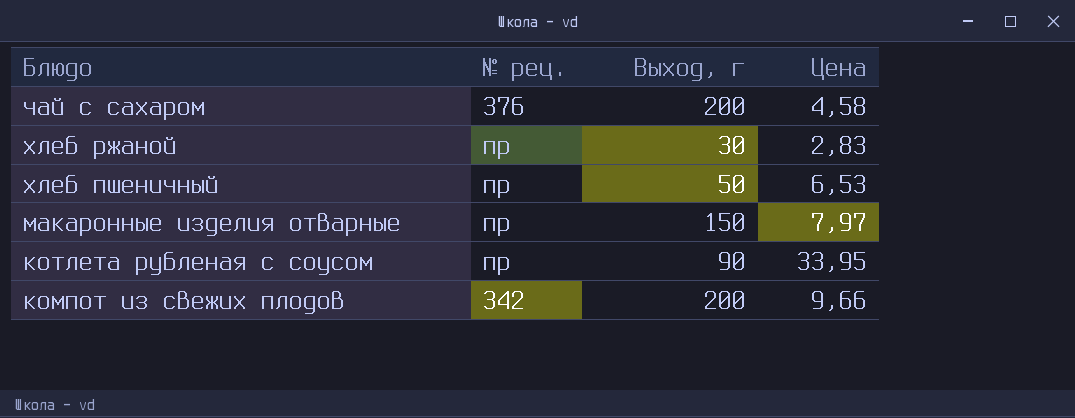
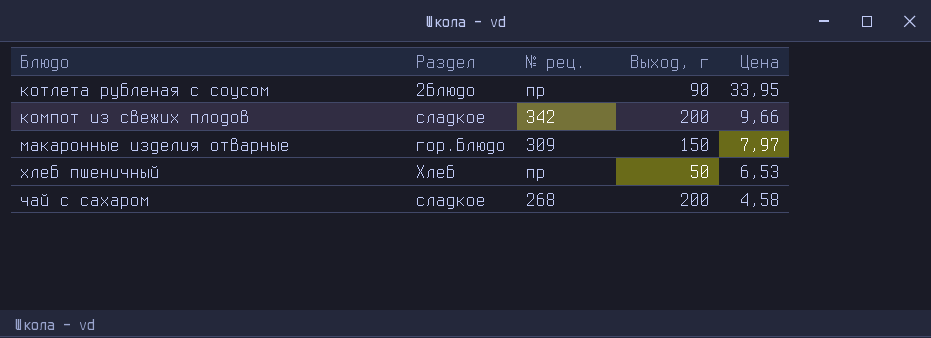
row order: Блюдо descending -> Цена descending
column Раздел | position: none -> 2
row хлеб ржаной: пр | 30 | 2,83 -> none
макаронные изделия отварные | № рец.: пр -> 309
чай с сахаром | № рец.: 376 -> 268

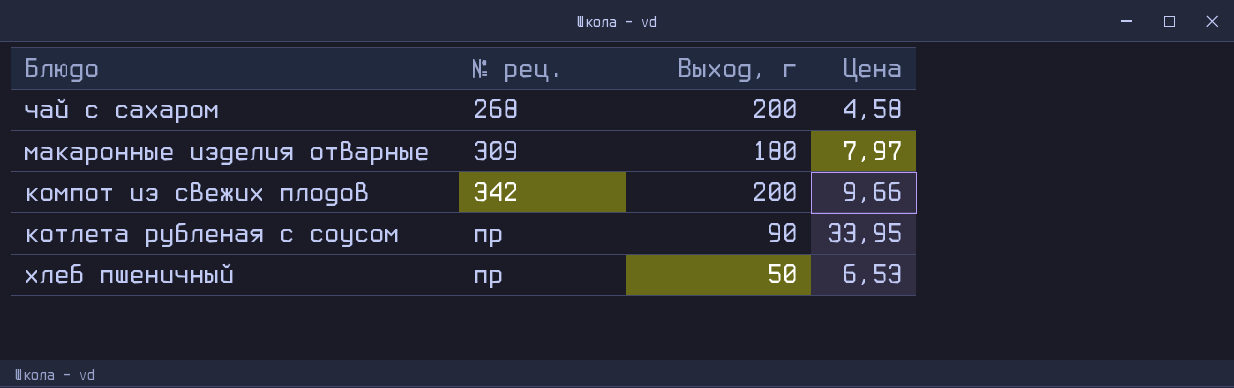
row order: Цена descending -> № рец. ascending
column Раздел | position: 2 -> none
макаронные изделия отварные | Выход, г: 150 -> 180

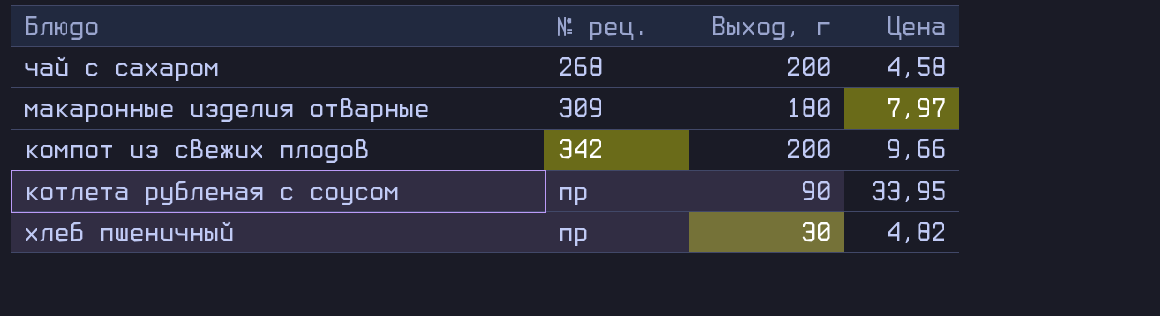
хлеб пшеничный | Выход, г: 50 -> 30
хлеб пшеничный | Цена: 6,53 -> 4,82

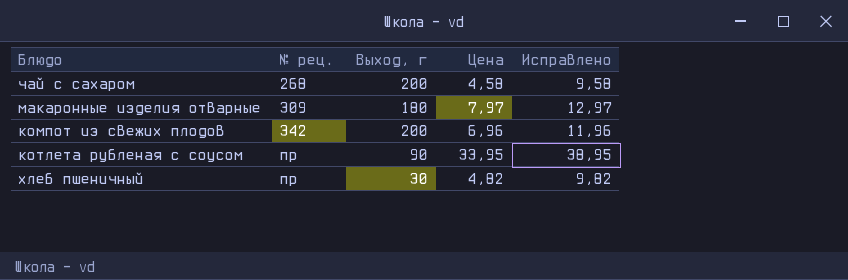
column Исправлено | formula: none -> [Цена] + 5
компот из свежих плодов | Цена: 9,66 -> 6,96

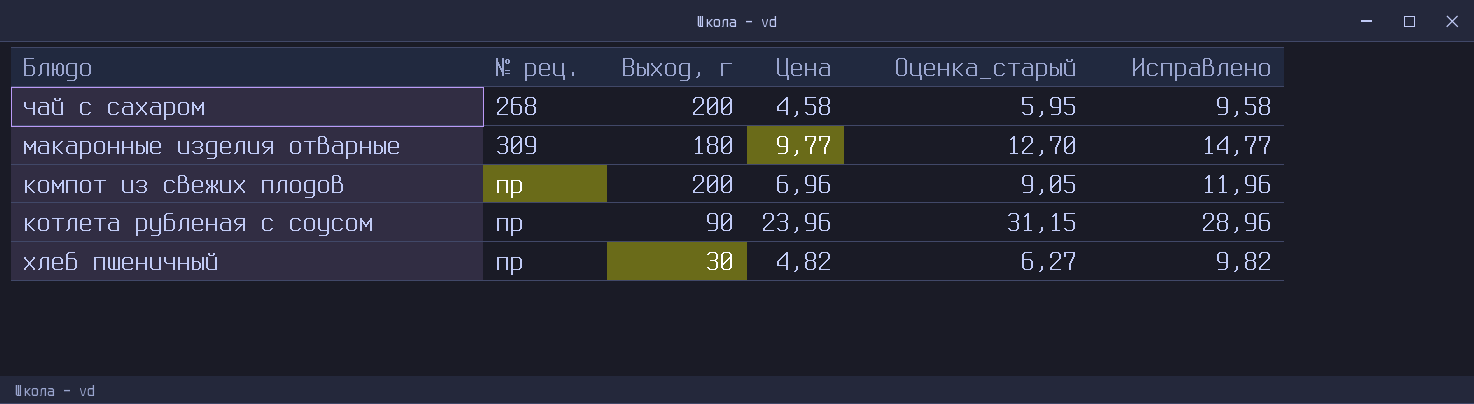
column Оценка_старый | formula: none -> [Цена] * 1,3
макаронные изделия отварные | Цена: 7,97 -> 9,77
макаронные изделия отварные | Исправлено: 12,97 -> 14,77
компот из свежих плодов | № рец.: 342 -> пр
котлета рубленая с соусом | Цена: 33,95 -> 23,96
котлета рубленая с соусом | Исправлено: 38,95 -> 28,96

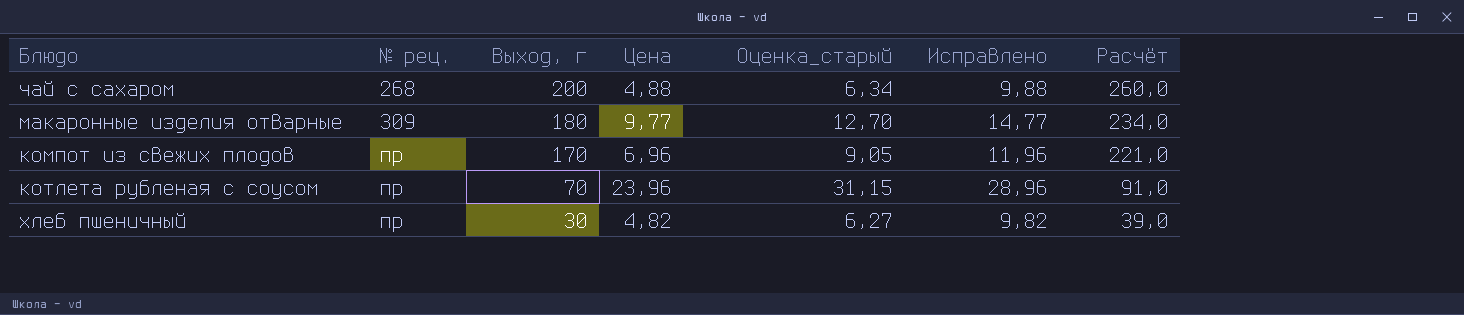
column Расчёт | formula: none -> [Выход, г] * 1,3
чай с сахаром | Цена: 4,58 -> 4,88
чай с сахаром | Оценка_старый: 5,95 -> 6,34
чай с сахаром | Исправлено: 9,58 -> 9,88
компот из свежих плодов | Выход, г: 200 -> 170
котлета рубленая с соусом | Выход, г: 90 -> 70

